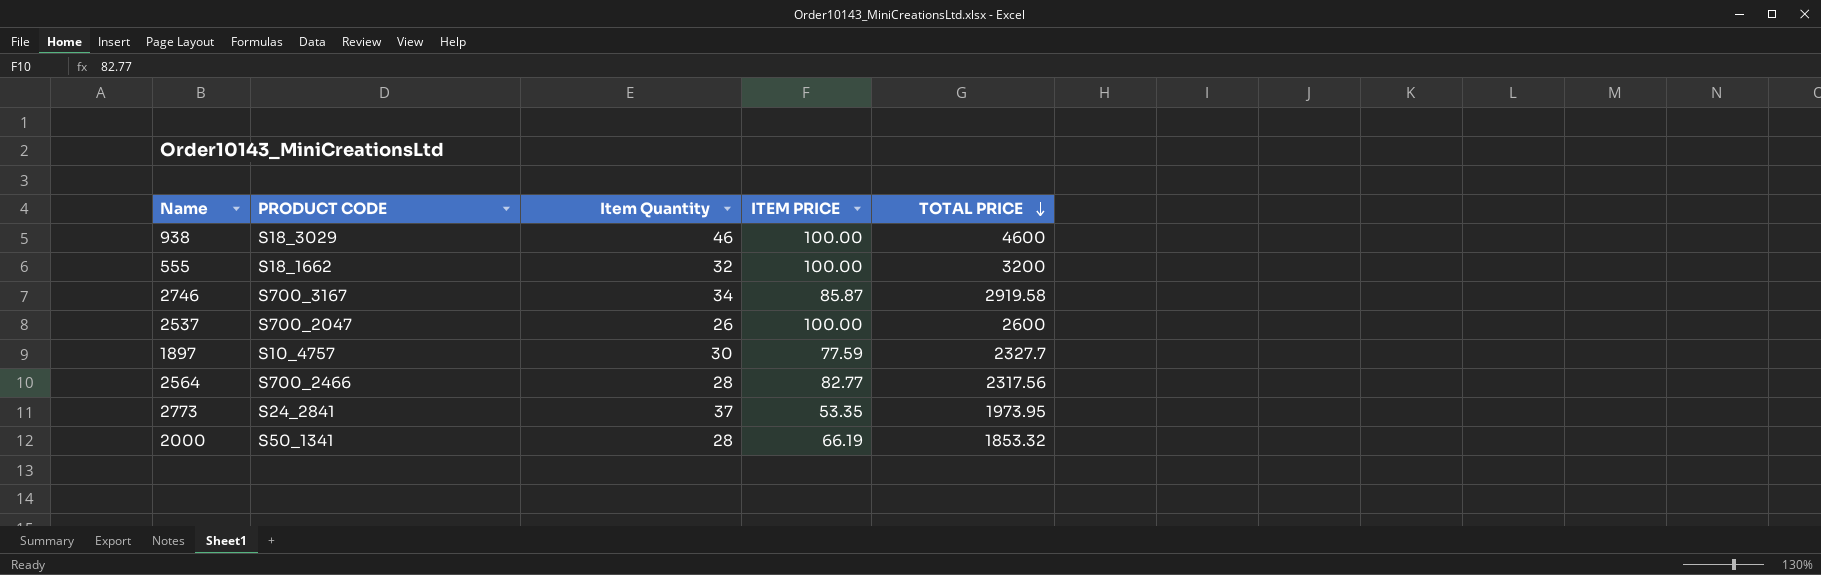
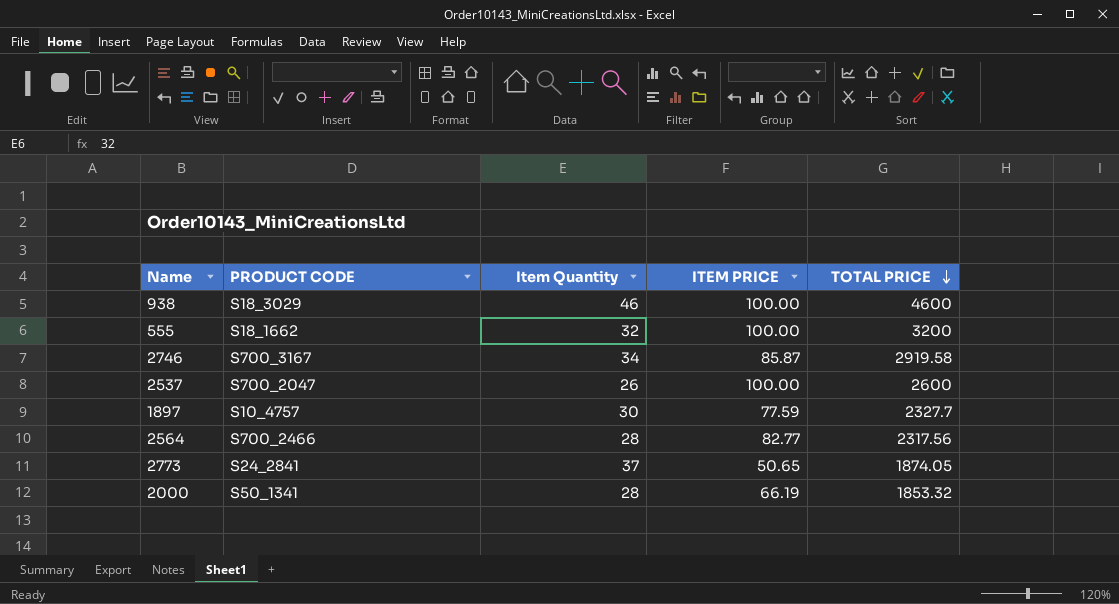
2773 | ITEM PRICE: 53.35 -> 50.65
2773 | TOTAL PRICE: 1973.95 -> 1874.05

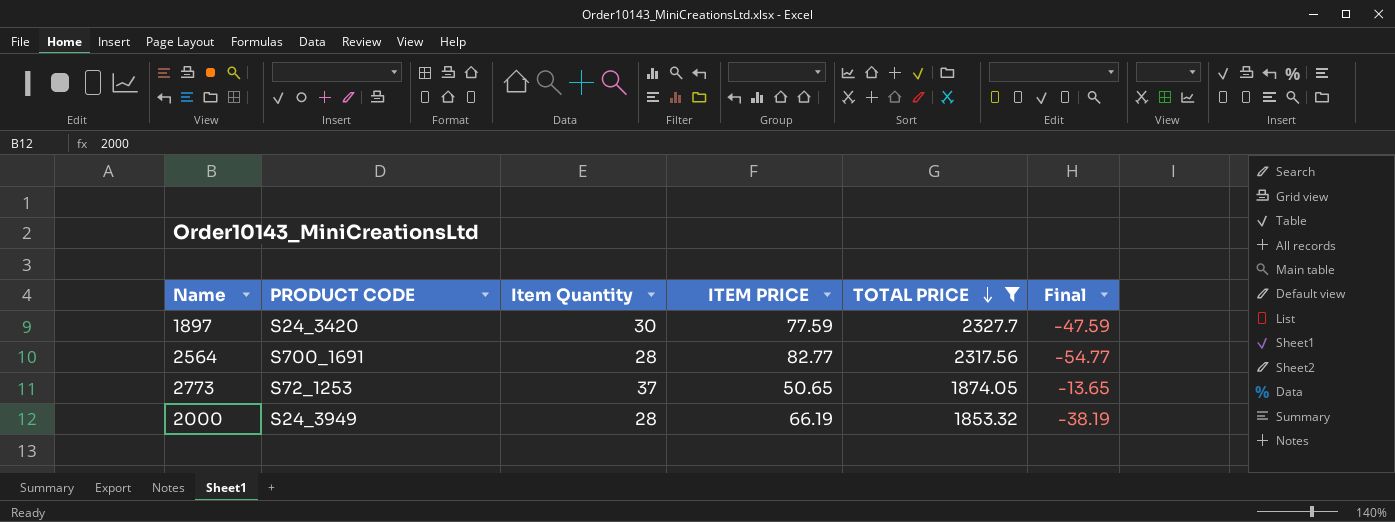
filter: none -> TOTAL PRICE <= 2327.7
column Final | formula: none -> [Item Quantity] - [ITEM PRICE]
1897 | PRODUCT CODE: S10_4757 -> S24_3420
2564 | PRODUCT CODE: S700_2466 -> S700_1691
2773 | PRODUCT CODE: S24_2841 -> S72_1253
2000 | PRODUCT CODE: S50_1341 -> S24_3949

